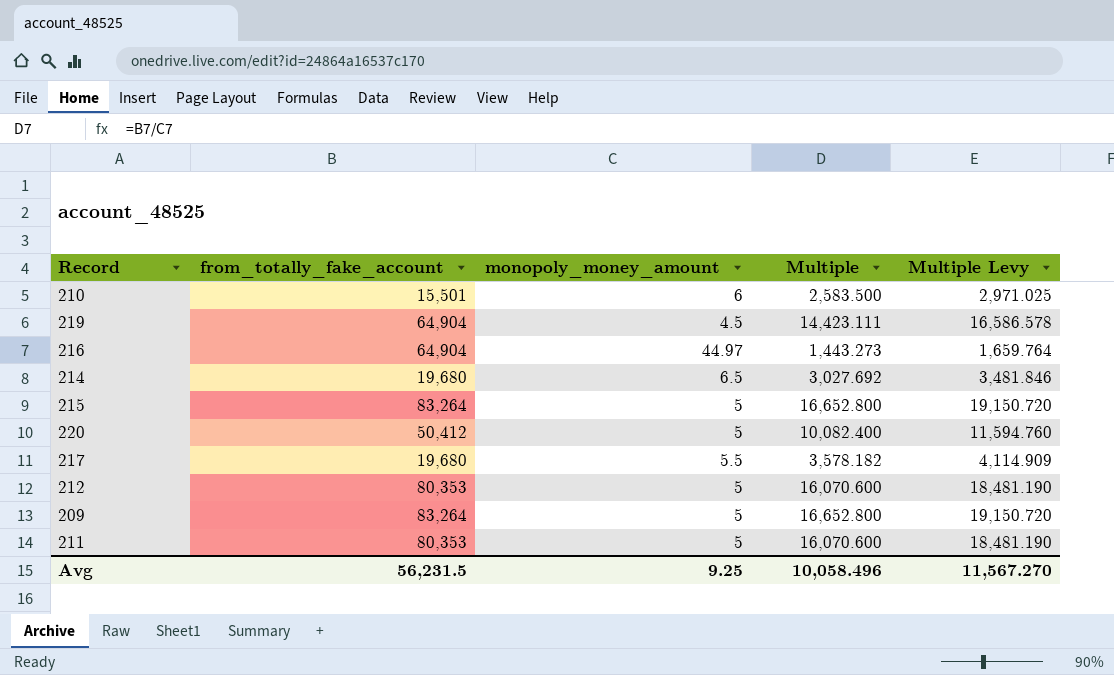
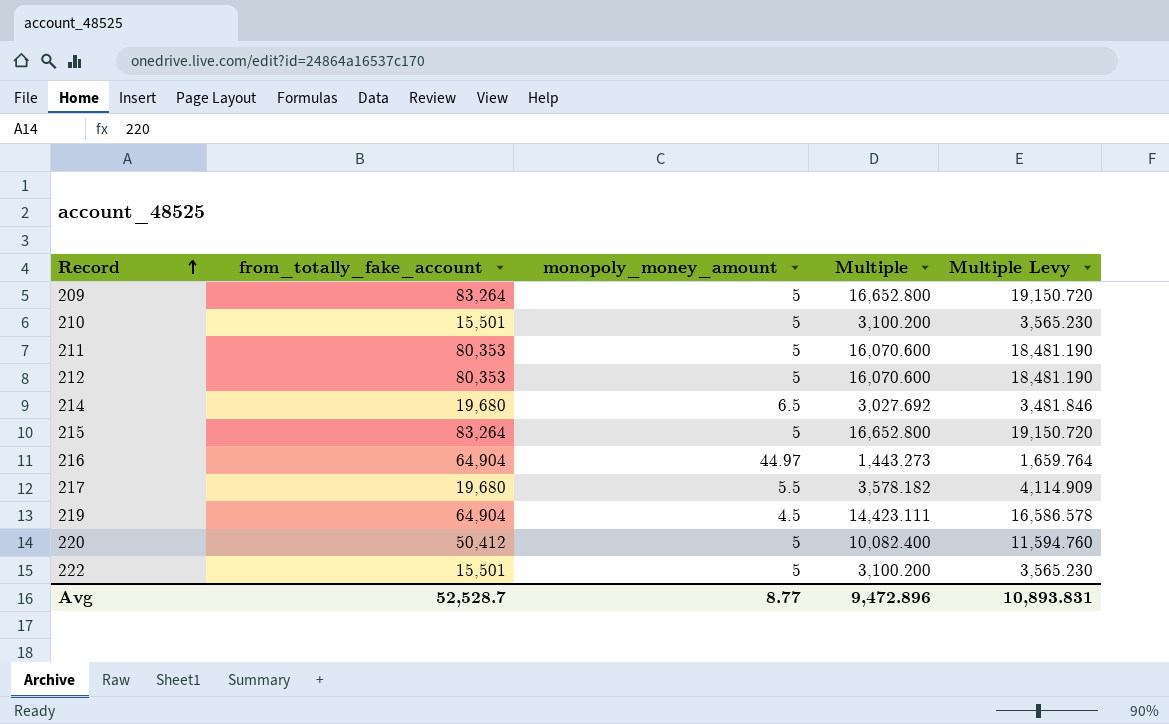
row order: none -> Record ascending
210 | monopoly_money_amount: 6 -> 5
210 | Multiple: 2,583.500 -> 3,100.200
210 | Multiple Levy: 2,971.025 -> 3,565.230
row 222: none -> 15,501 | 5 | 3,100.200 | 3,565.230
Avg | from_totally_fake_account: 56,231.5 -> 52,528.7
Avg | monopoly_money_amount: 9.25 -> 8.77
Avg | Multiple: 10,058.496 -> 9,472.896
Avg | Multiple Levy: 11,567.270 -> 10,893.831

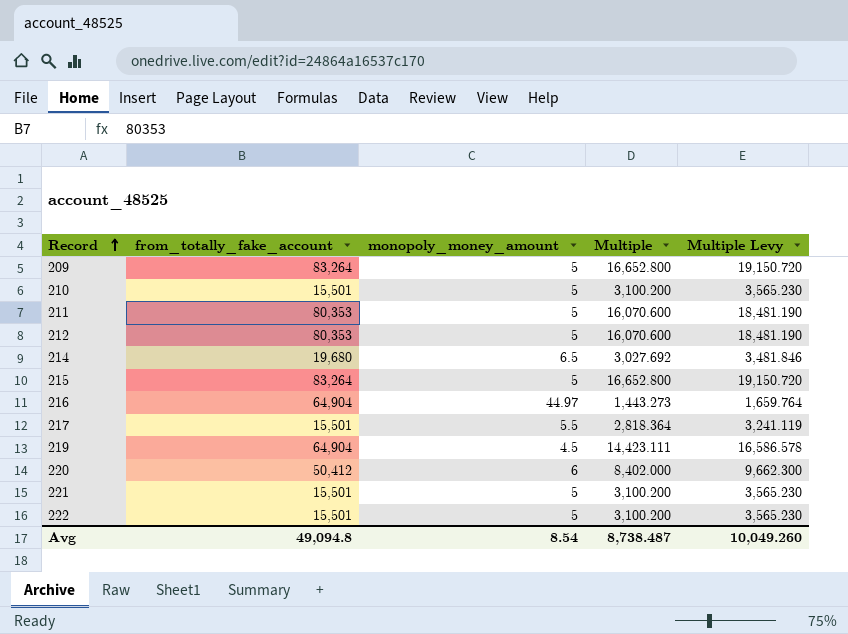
217 | from_totally_fake_account: 19,680 -> 15,501
217 | Multiple: 3,578.182 -> 2,818.364
217 | Multiple Levy: 4,114.909 -> 3,241.119
220 | monopoly_money_amount: 5 -> 6
220 | Multiple: 10,082.400 -> 8,402.000
220 | Multiple Levy: 11,594.760 -> 9,662.300
row 221: none -> 15,501 | 5 | 3,100.200 | 3,565.230
Avg | from_totally_fake_account: 52,528.7 -> 49,094.8
Avg | monopoly_money_amount: 8.77 -> 8.54
Avg | Multiple: 9,472.896 -> 8,738.487
Avg | Multiple Levy: 10,893.831 -> 10,049.260

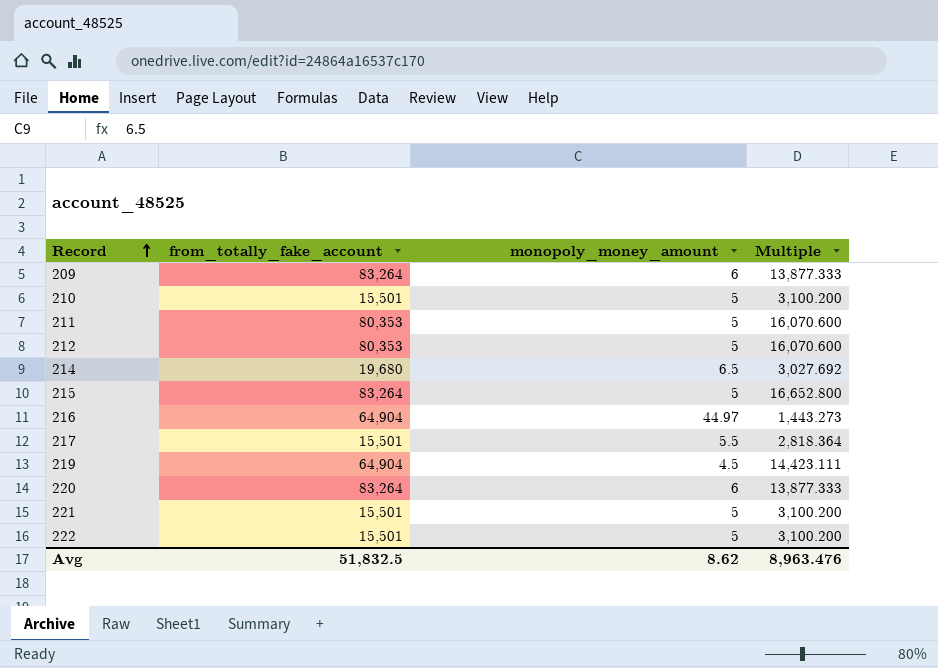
column Multiple Levy | formula: [Multiple] * 1.15 -> none
209 | monopoly_money_amount: 5 -> 6
209 | Multiple: 16,652.800 -> 13,877.333
220 | from_totally_fake_account: 50,412 -> 83,264
220 | Multiple: 8,402.000 -> 13,877.333
Avg | from_totally_fake_account: 49,094.8 -> 51,832.5
Avg | monopoly_money_amount: 8.54 -> 8.62
Avg | Multiple: 8,738.487 -> 8,963.476

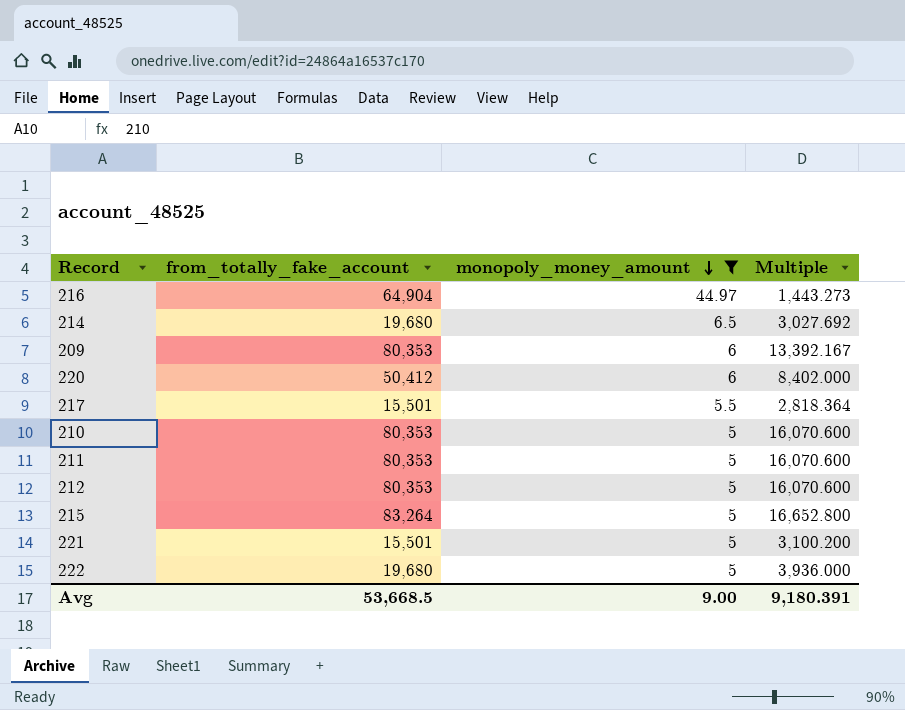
filter: none -> monopoly_money_amount != 4.5
row order: Record ascending -> monopoly_money_amount descending
209 | from_totally_fake_account: 83,264 -> 80,353
209 | Multiple: 13,877.333 -> 13,392.167
220 | from_totally_fake_account: 83,264 -> 50,412
220 | Multiple: 13,877.333 -> 8,402.000
210 | from_totally_fake_account: 15,501 -> 80,353
210 | Multiple: 3,100.200 -> 16,070.600
222 | from_totally_fake_account: 15,501 -> 19,680
222 | Multiple: 3,100.200 -> 3,936.000
Avg | from_totally_fake_account: 51,832.5 -> 53,668.5
Avg | monopoly_money_amount: 8.62 -> 9.00
Avg | Multiple: 8,963.476 -> 9,180.391

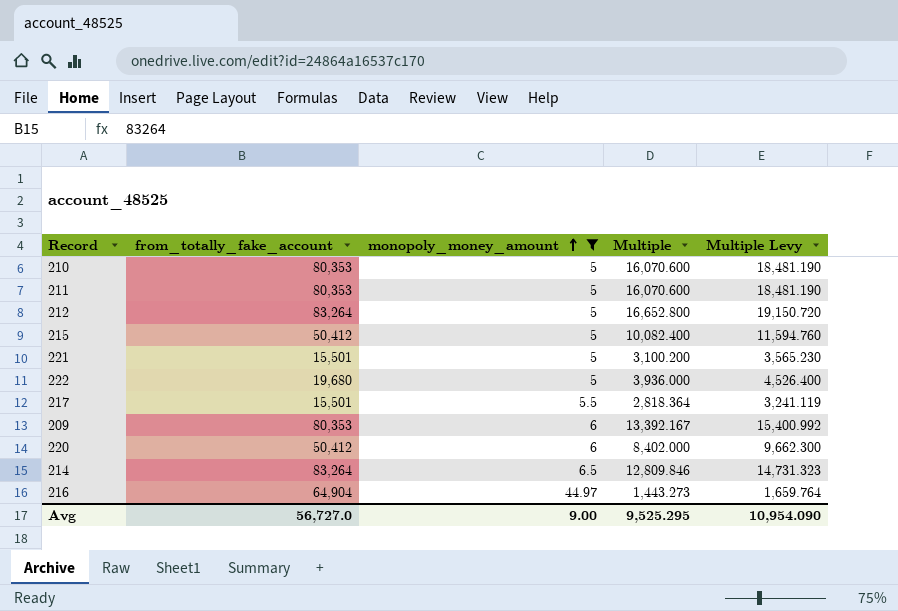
row order: monopoly_money_amount descending -> monopoly_money_amount ascending
column Multiple Levy | formula: none -> [Multiple] * 1.15
212 | from_totally_fake_account: 80,353 -> 83,264
212 | Multiple: 16,070.600 -> 16,652.800
215 | from_totally_fake_account: 83,264 -> 50,412
215 | Multiple: 16,652.800 -> 10,082.400
214 | from_totally_fake_account: 19,680 -> 83,264
214 | Multiple: 3,027.692 -> 12,809.846
Avg | from_totally_fake_account: 53,668.5 -> 56,727.0
Avg | Multiple: 9,180.391 -> 9,525.295

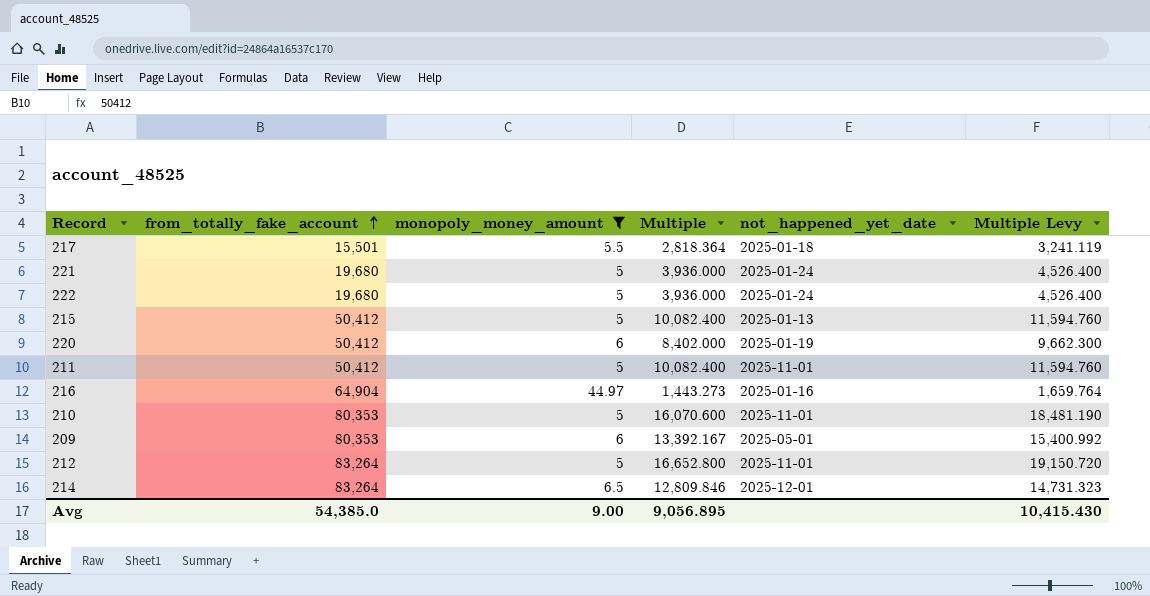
row order: monopoly_money_amount ascending -> from_totally_fake_account ascending
column not_happened_yet_date | position: none -> 5
221 | from_totally_fake_account: 15,501 -> 19,680
221 | Multiple: 3,100.200 -> 3,936.000
221 | Multiple Levy: 3,565.230 -> 4,526.400
211 | from_totally_fake_account: 80,353 -> 50,412
211 | Multiple: 16,070.600 -> 10,082.400
211 | Multiple Levy: 18,481.190 -> 11,594.760
Avg | from_totally_fake_account: 56,727.0 -> 54,385.0
Avg | Multiple: 9,525.295 -> 9,056.895
Avg | Multiple Levy: 10,954.090 -> 10,415.430

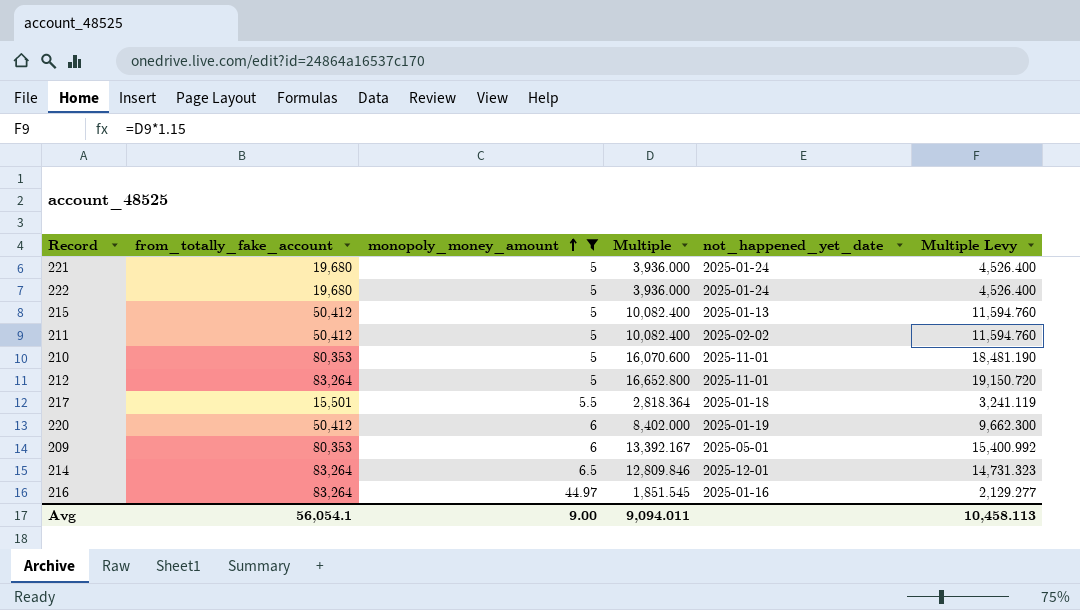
row order: from_totally_fake_account ascending -> monopoly_money_amount ascending
211 | not_happened_yet_date: 2025-11-01 -> 2025-02-02
216 | from_totally_fake_account: 64,904 -> 83,264
216 | Multiple: 1,443.273 -> 1,851.545
216 | Multiple Levy: 1,659.764 -> 2,129.277
Avg | from_totally_fake_account: 54,385.0 -> 56,054.1
Avg | Multiple: 9,056.895 -> 9,094.011
Avg | Multiple Levy: 10,415.430 -> 10,458.113

